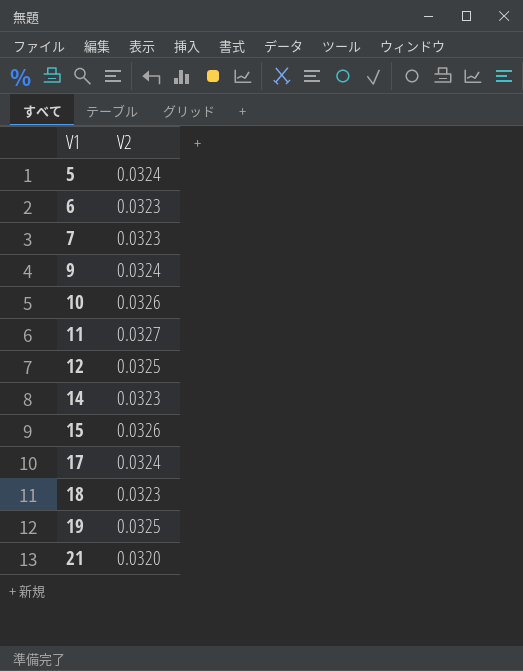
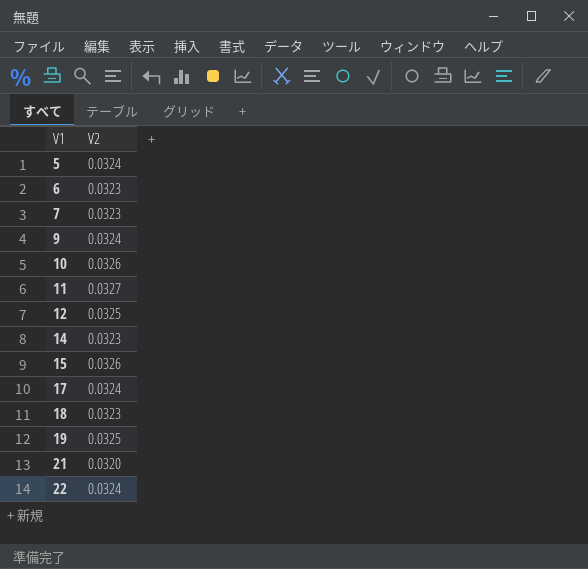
row 22: none -> 0.0324

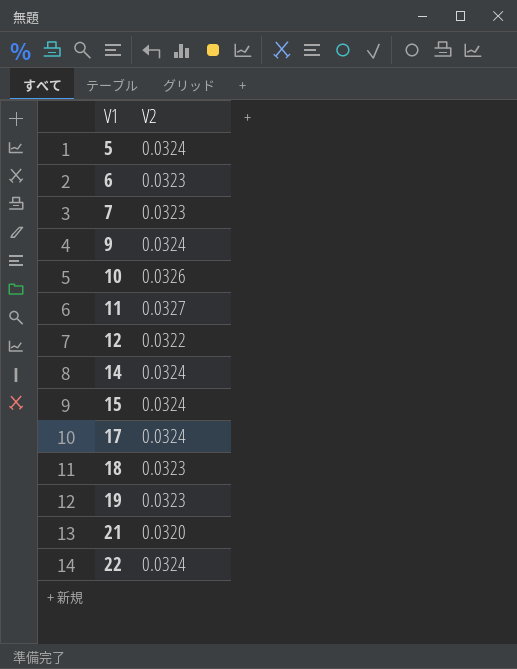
12 | V2: 0.0325 -> 0.0322
14 | V2: 0.0323 -> 0.0324
15 | V2: 0.0326 -> 0.0324
19 | V2: 0.0325 -> 0.0323

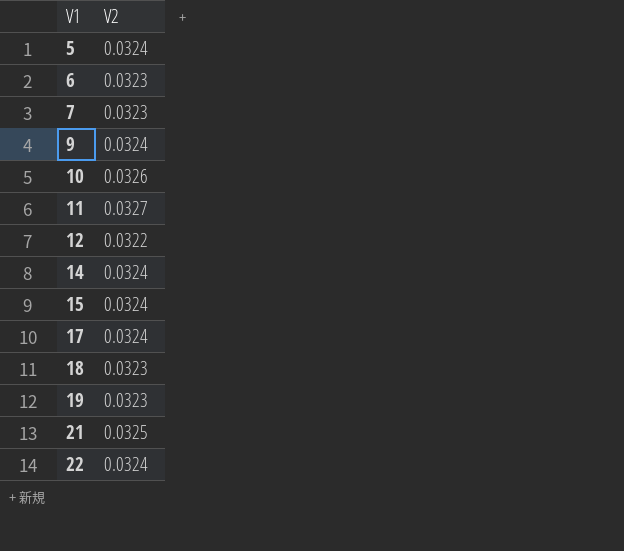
21 | V2: 0.0320 -> 0.0325

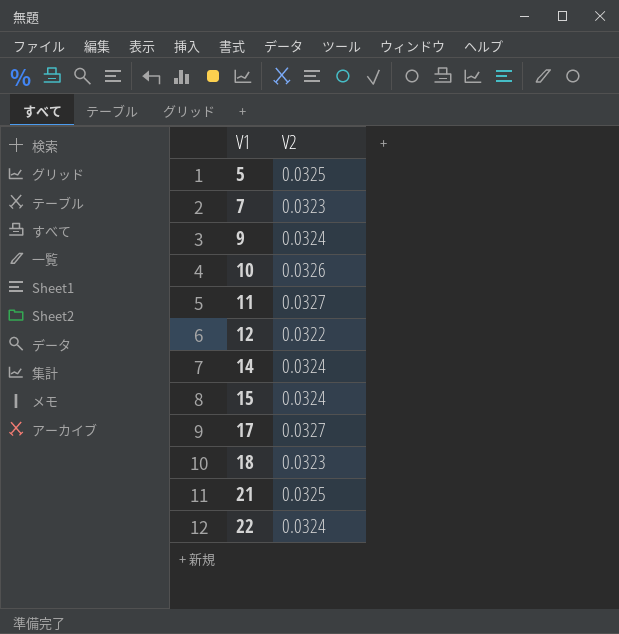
row 6: 0.0323 -> none
row 19: 0.0323 -> none
5 | V2: 0.0324 -> 0.0325
17 | V2: 0.0324 -> 0.0327

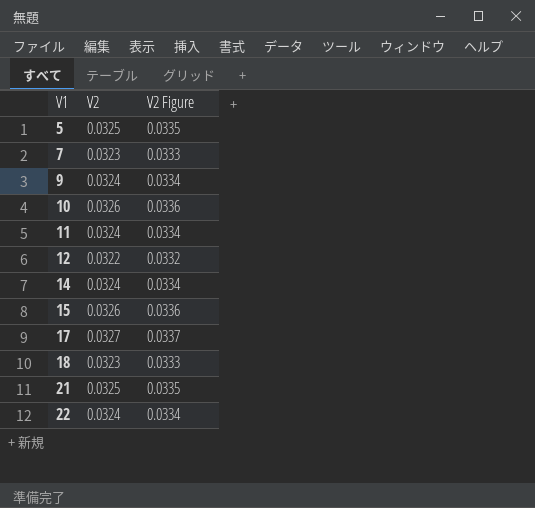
column V2 Figure | formula: none -> [V2] * 1.03
11 | V2: 0.0327 -> 0.0324
15 | V2: 0.0324 -> 0.0326

